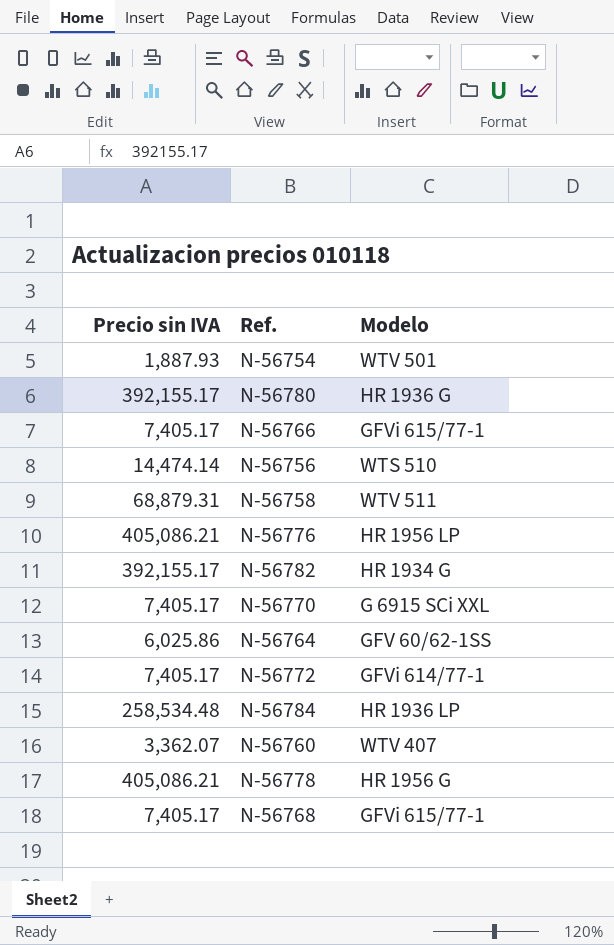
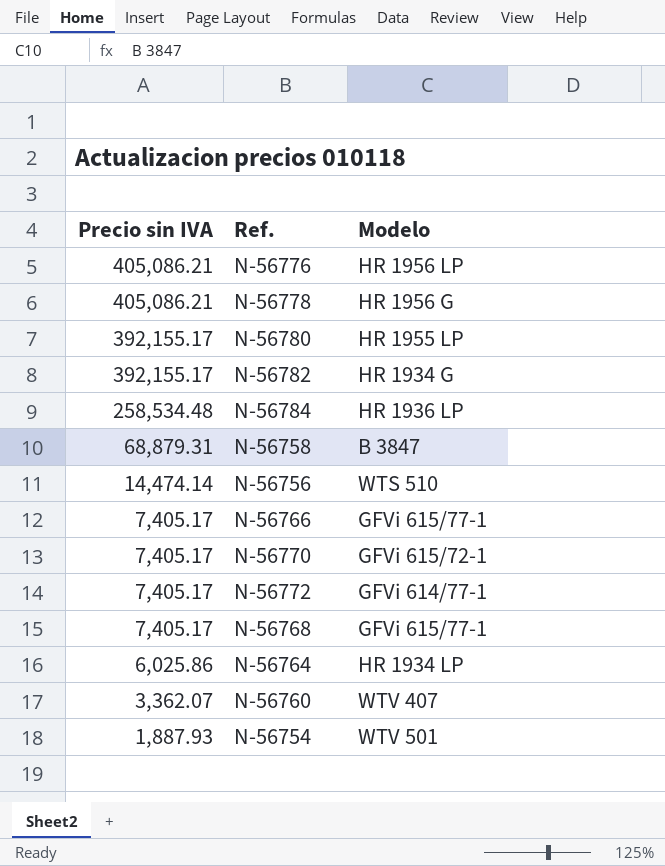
row order: none -> Precio sin IVA descending
N-56780 | Modelo: HR 1936 G -> HR 1955 LP
N-56758 | Modelo: WTV 511 -> B 3847
N-56770 | Modelo: G 6915 SCi XXL -> GFVi 615/72-1
N-56764 | Modelo: GFV 60/62-1SS -> HR 1934 LP

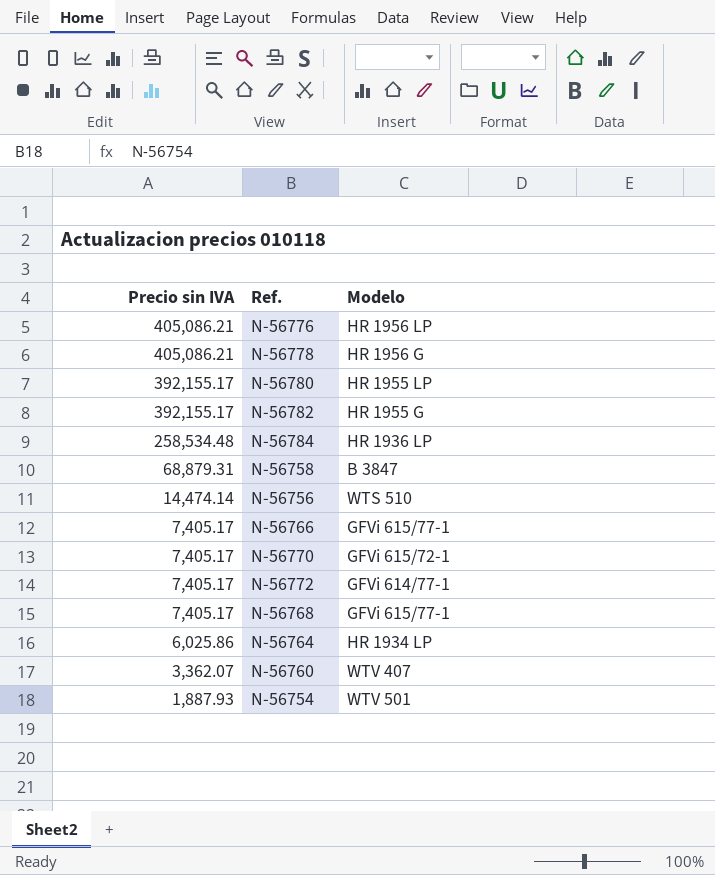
N-56782 | Modelo: HR 1934 G -> HR 1955 G

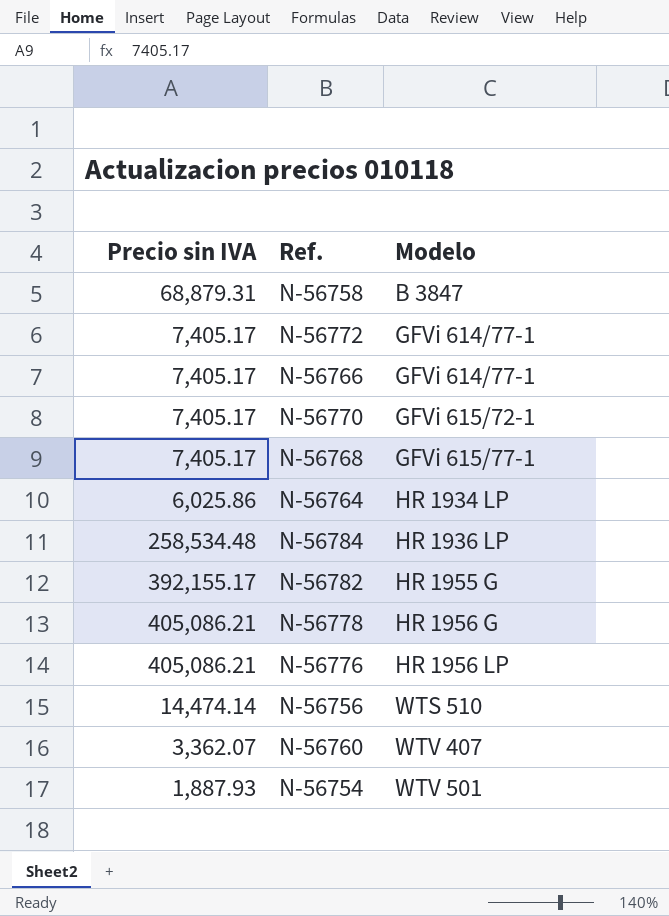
row order: Precio sin IVA descending -> Modelo ascending
row N-56780: 392,155.17 | HR 1955 LP -> none
N-56766 | Modelo: GFVi 615/77-1 -> GFVi 614/77-1

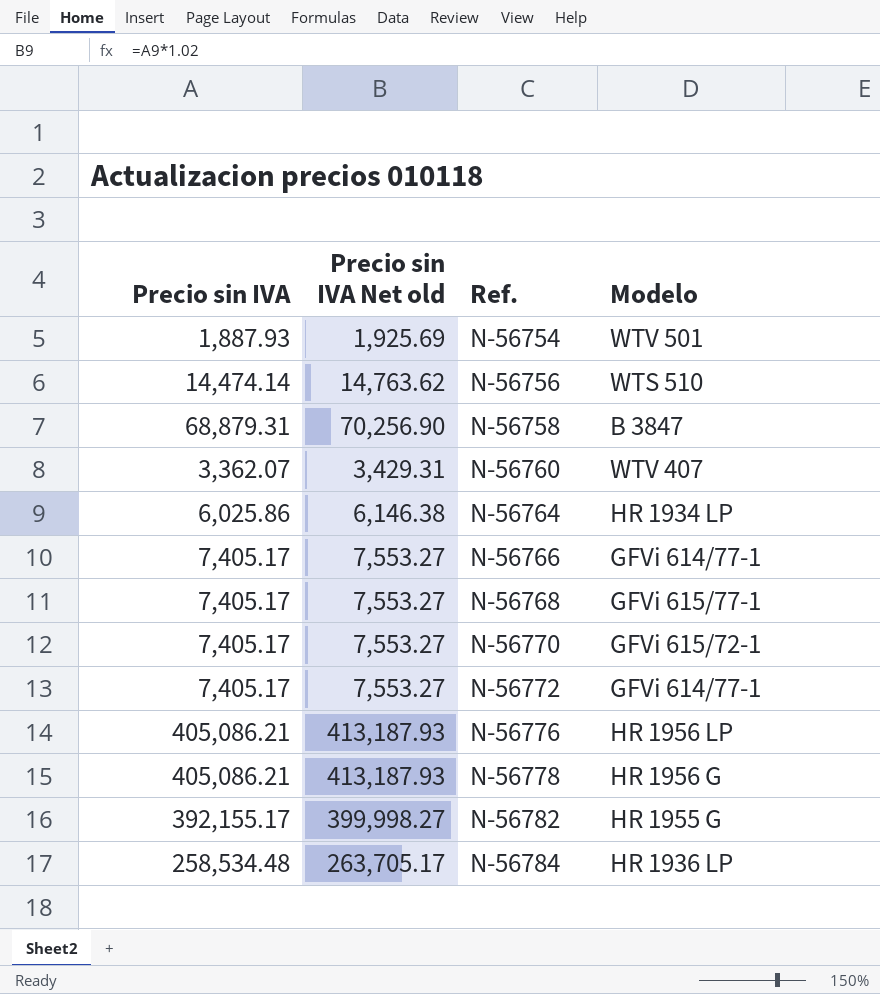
row order: Modelo ascending -> Ref. ascending
column Precio sin IVA Net old | formula: none -> [Precio sin IVA] * 1.02

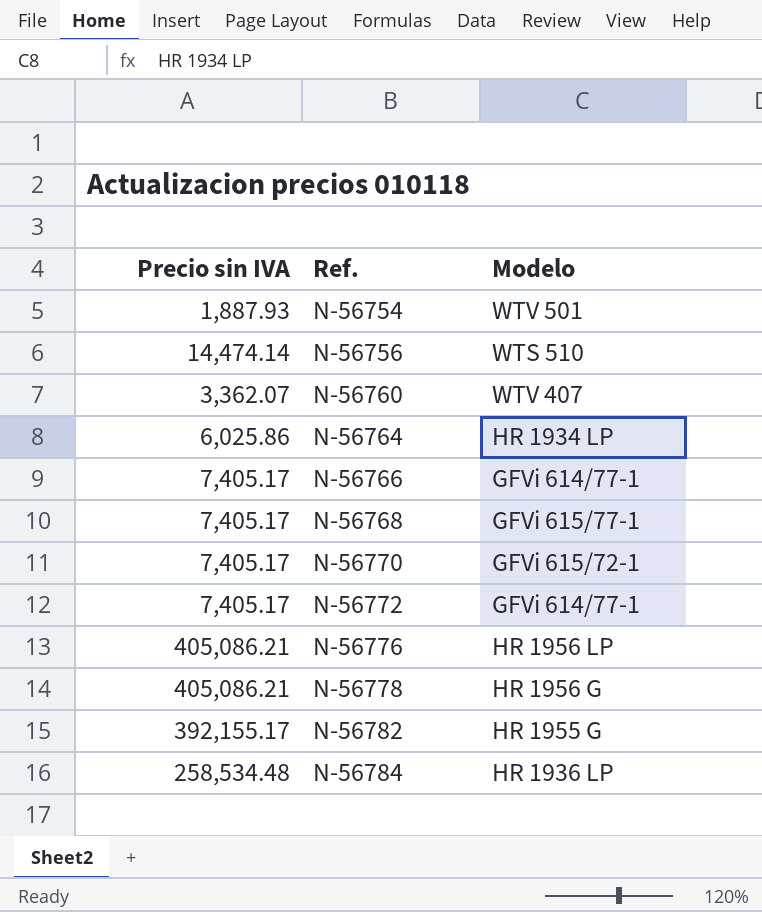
column Precio sin IVA Net old | formula: [Precio sin IVA] * 1.02 -> none
row N-56758: 68,879.31 | 70,256.90 | B 3847 -> none

